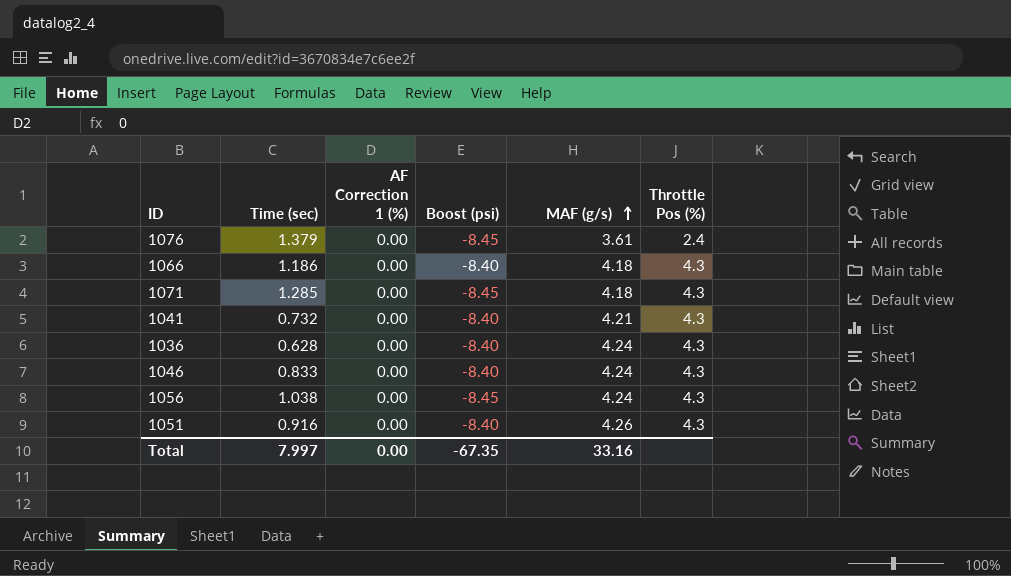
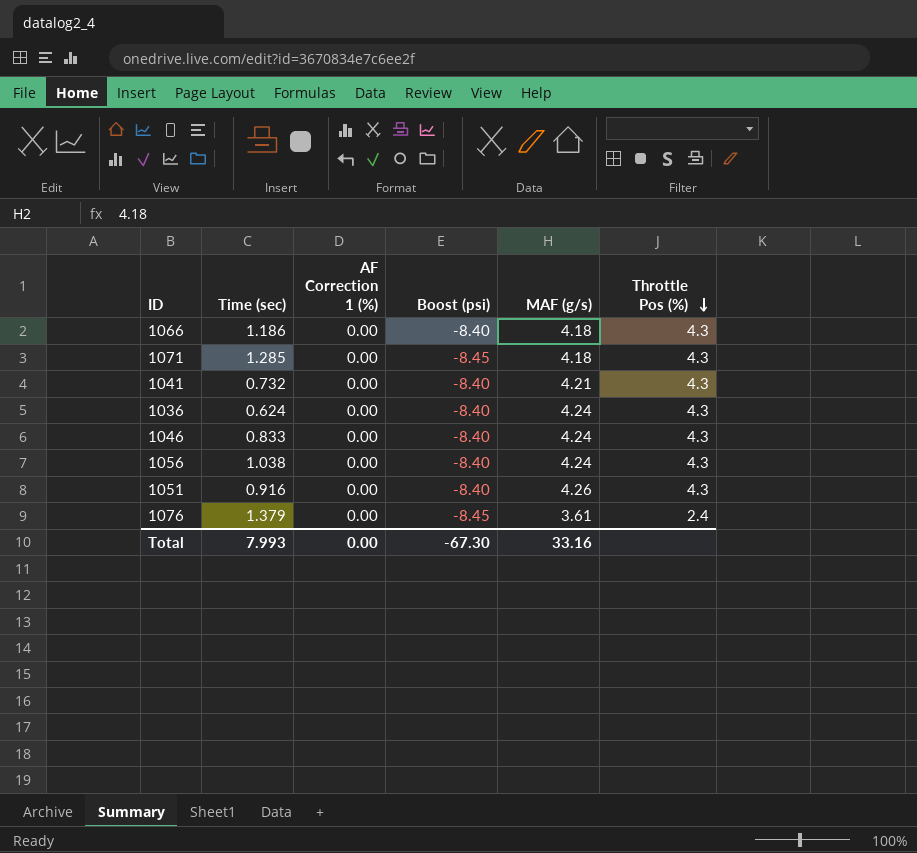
row order: MAF (g/s) ascending -> Throttle Pos (%) descending
1036 | Time (sec): 0.628 -> 0.624
1056 | Boost (psi): -8.45 -> -8.40
Total | Time (sec): 7.997 -> 7.993
Total | Boost (psi): -67.35 -> -67.30

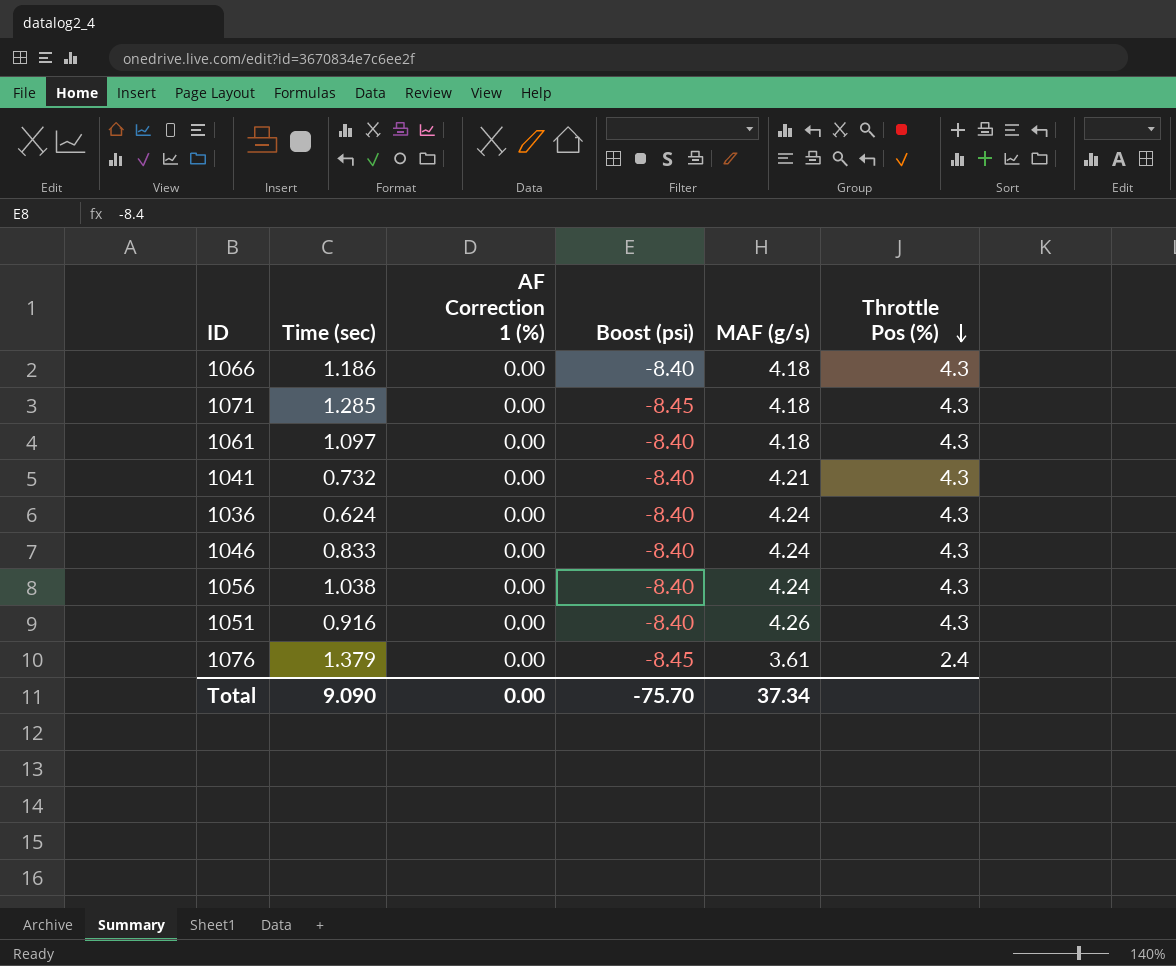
row 1061: none -> 1.097 | 0.00 | -8.40 | 4.18 | 4.3
Total | Time (sec): 7.993 -> 9.090
Total | Boost (psi): -67.30 -> -75.70
Total | MAF (g/s): 33.16 -> 37.34

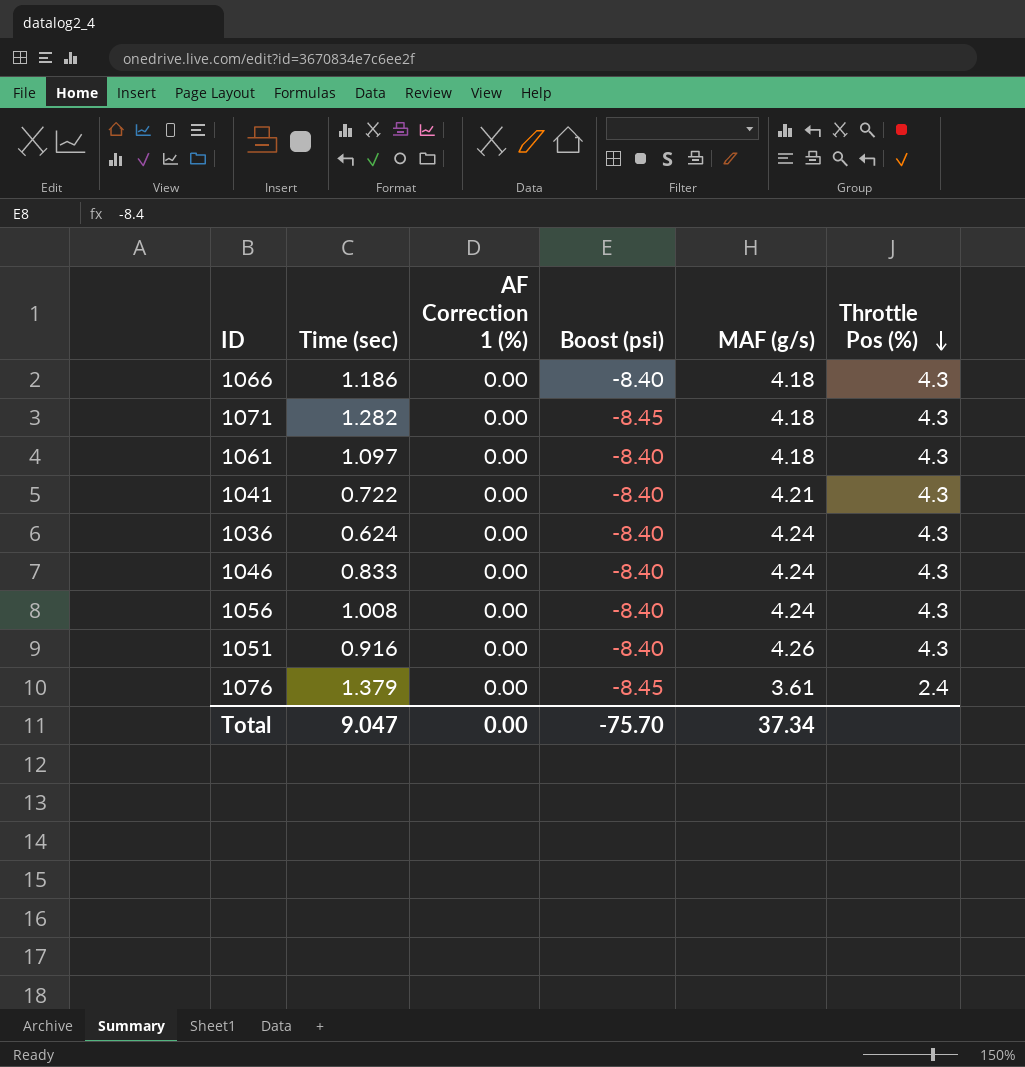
1071 | Time (sec): 1.285 -> 1.282
1041 | Time (sec): 0.732 -> 0.722
1056 | Time (sec): 1.038 -> 1.008
Total | Time (sec): 9.090 -> 9.047

